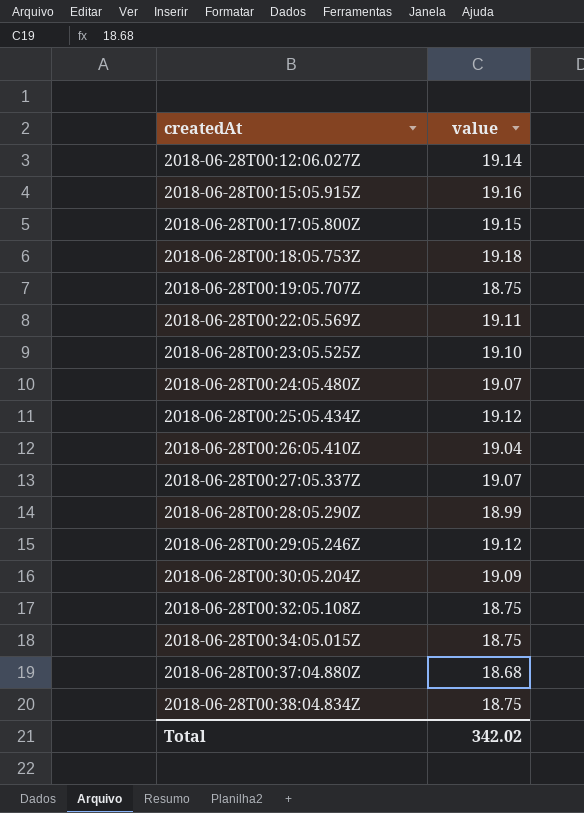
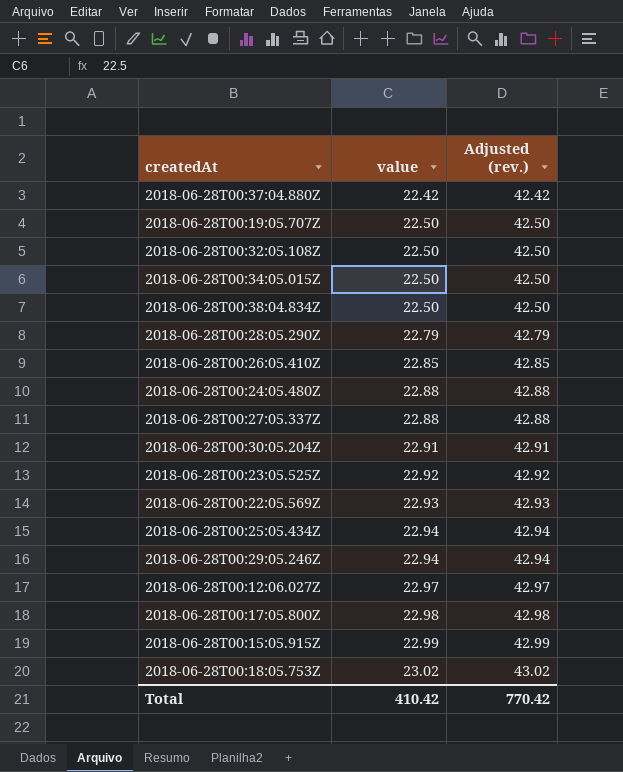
row order: createdAt ascending -> value ascending
column Adjusted (rev.) | formula: none -> [value] + 20
2018-06-28T00:37:04.880Z | value: 18.68 -> 22.42
2018-06-28T00:19:05.707Z | value: 18.75 -> 22.50
2018-06-28T00:32:05.108Z | value: 18.75 -> 22.50
2018-06-28T00:34:05.015Z | value: 18.75 -> 22.50
2018-06-28T00:38:04.834Z | value: 18.75 -> 22.50
2018-06-28T00:28:05.290Z | value: 18.99 -> 22.79
2018-06-28T00:26:05.410Z | value: 19.04 -> 22.85
2018-06-28T00:24:05.480Z | value: 19.07 -> 22.88
2018-06-28T00:27:05.337Z | value: 19.07 -> 22.88
2018-06-28T00:30:05.204Z | value: 19.09 -> 22.91
2018-06-28T00:23:05.525Z | value: 19.10 -> 22.92
2018-06-28T00:22:05.569Z | value: 19.11 -> 22.93
2018-06-28T00:25:05.434Z | value: 19.12 -> 22.94
2018-06-28T00:29:05.246Z | value: 19.12 -> 22.94
2018-06-28T00:12:06.027Z | value: 19.14 -> 22.97
2018-06-28T00:17:05.800Z | value: 19.15 -> 22.98
2018-06-28T00:15:05.915Z | value: 19.16 -> 22.99
2018-06-28T00:18:05.753Z | value: 19.18 -> 23.02
Total | value: 342.02 -> 410.42

